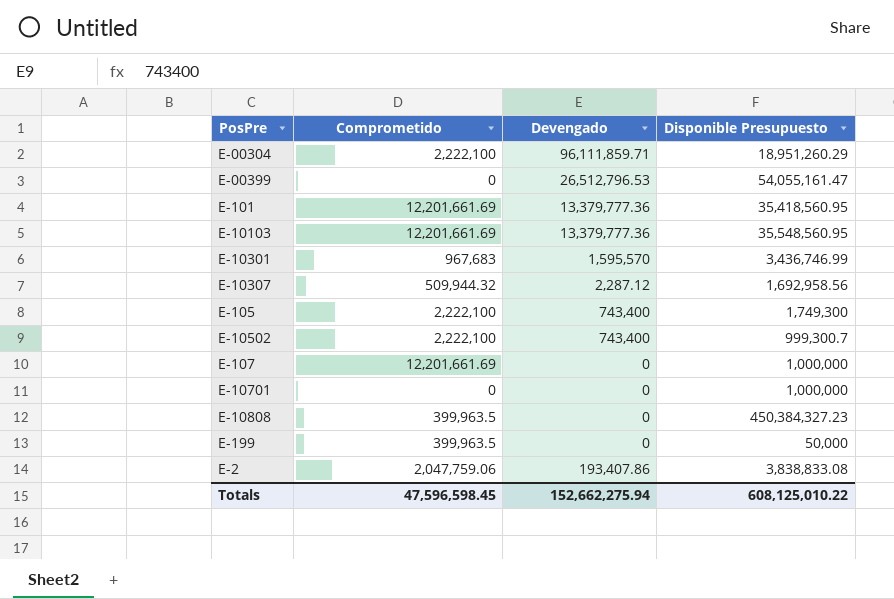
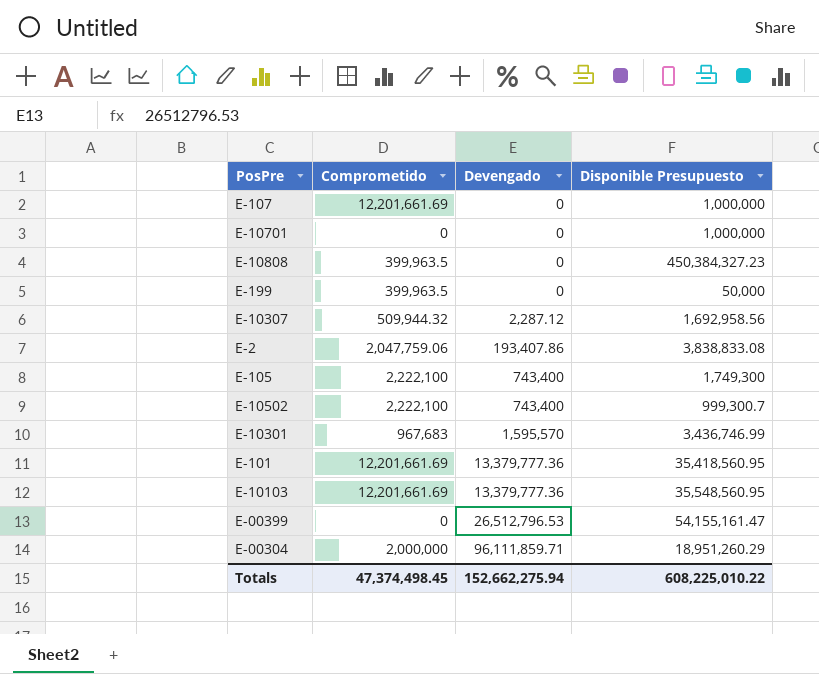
row order: none -> Devengado ascending
E-00399 | Disponible Presupuesto: 54,055,161.47 -> 54,155,161.47
E-00304 | Comprometido: 2,222,100 -> 2,000,000
Totals | Comprometido: 47,596,598.45 -> 47,374,498.45
Totals | Disponible Presupuesto: 608,125,010.22 -> 608,225,010.22

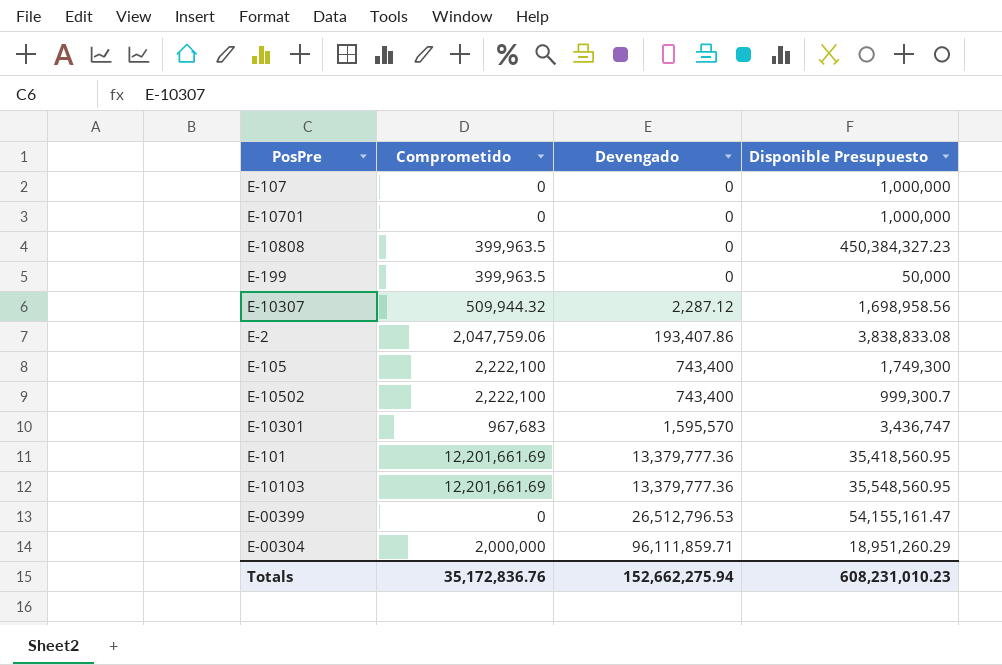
E-107 | Comprometido: 12,201,661.69 -> 0
E-10307 | Disponible Presupuesto: 1,692,958.56 -> 1,698,958.56
E-10301 | Disponible Presupuesto: 3,436,746.99 -> 3,436,747
Totals | Comprometido: 47,374,498.45 -> 35,172,836.76
Totals | Disponible Presupuesto: 608,225,010.22 -> 608,231,010.23

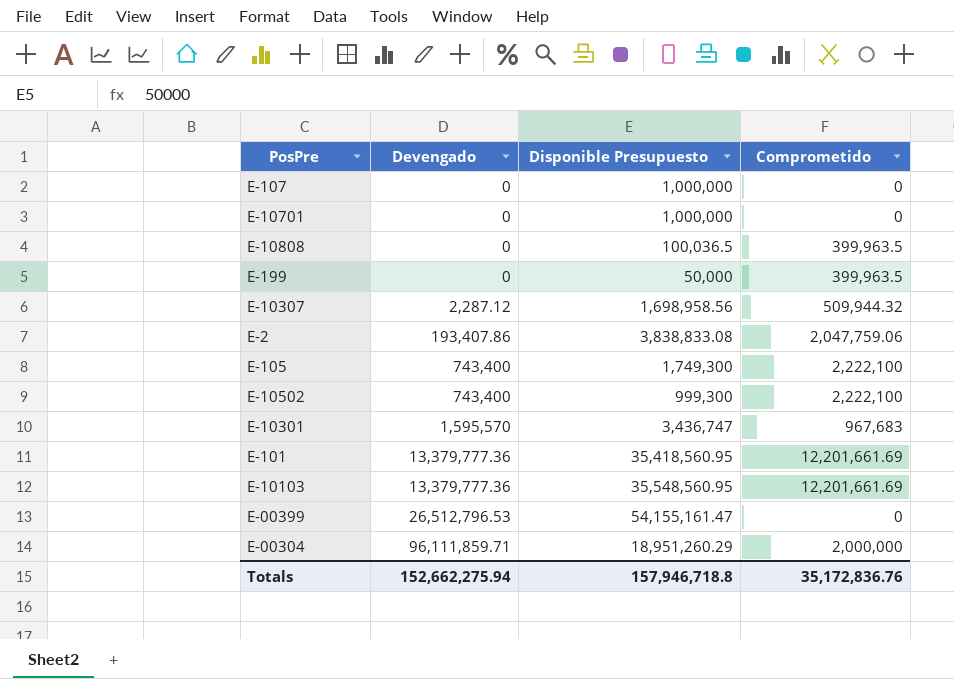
column Comprometido | position: 2 -> 4
E-10808 | Disponible Presupuesto: 450,384,327.23 -> 100,036.5
E-10502 | Disponible Presupuesto: 999,300.7 -> 999,300
Totals | Disponible Presupuesto: 608,231,010.23 -> 157,946,718.8

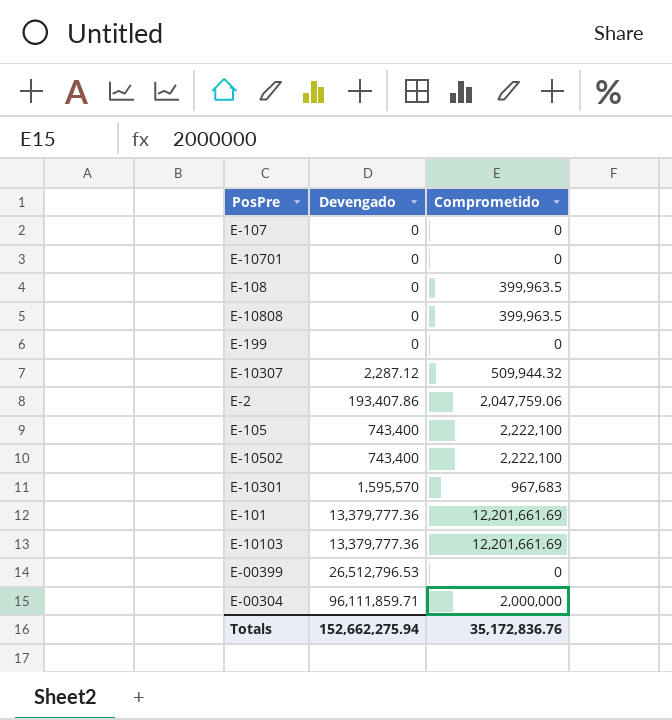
column Disponible Presupuesto | position: 3 -> none
row E-108: none -> 0 | 399,963.5
E-199 | Comprometido: 399,963.5 -> 0

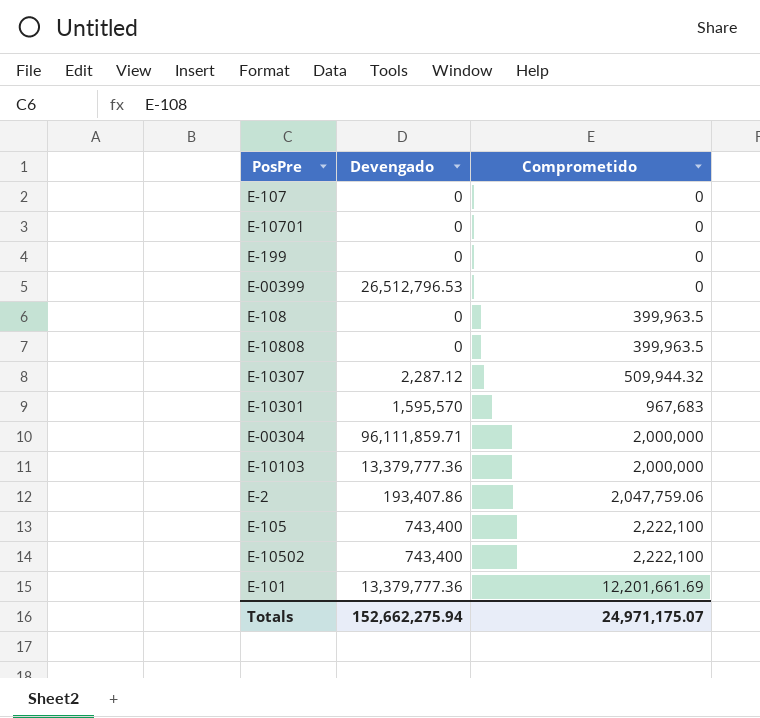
row order: Devengado ascending -> Comprometido ascending
E-10103 | Comprometido: 12,201,661.69 -> 2,000,000
Totals | Comprometido: 35,172,836.76 -> 24,971,175.07

